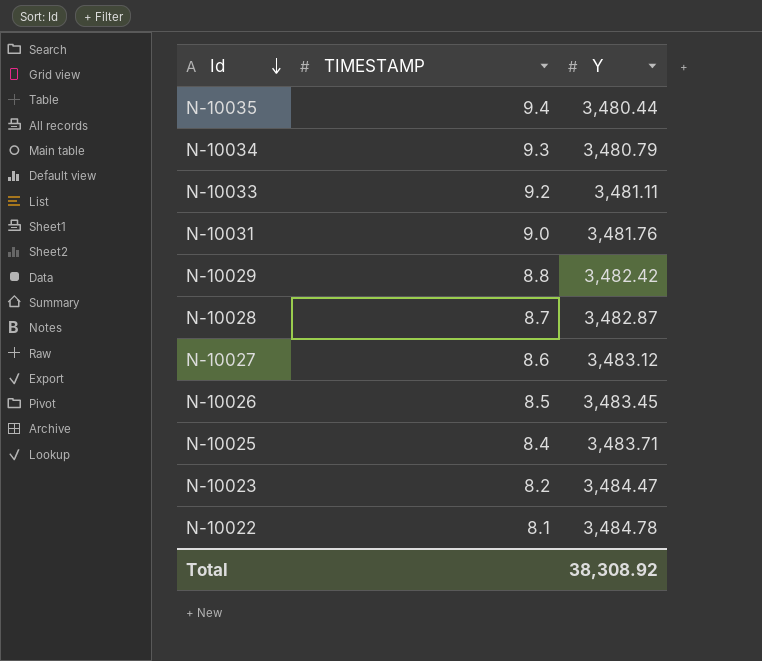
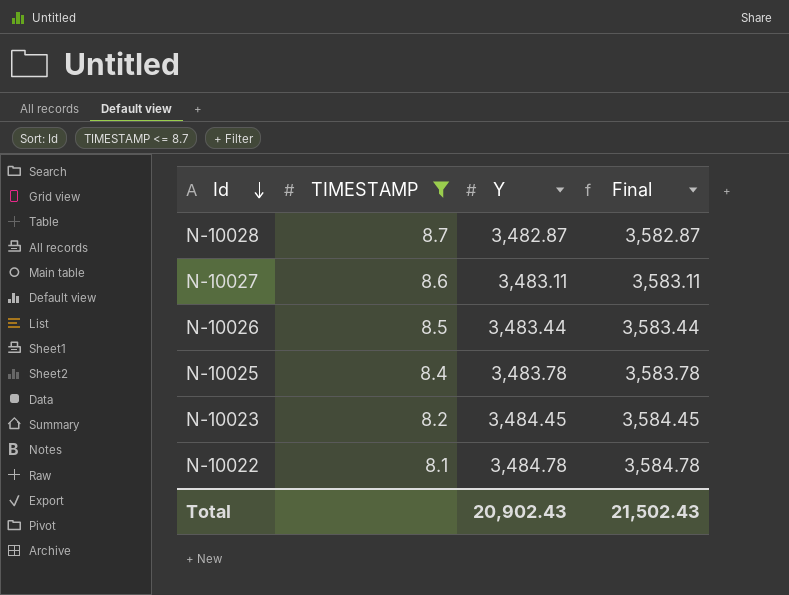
filter: none -> TIMESTAMP <= 8.7
column Final | formula: none -> [Y] + 100
N-10027 | Y: 3,483.12 -> 3,483.11
N-10026 | Y: 3,483.45 -> 3,483.44
N-10025 | Y: 3,483.71 -> 3,483.78
N-10023 | Y: 3,484.47 -> 3,484.45
Total | Y: 38,308.92 -> 20,902.43

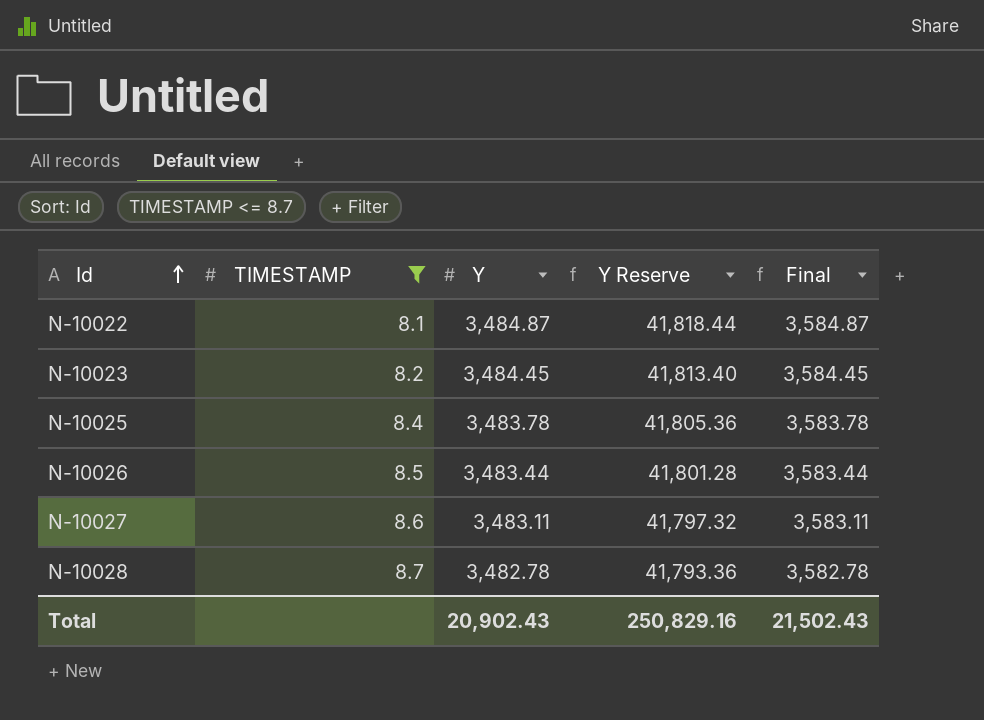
row order: Id descending -> Id ascending
column Y Reserve | formula: none -> [Y] * 12
N-10022 | Y: 3,484.78 -> 3,484.87
N-10022 | Final: 3,584.78 -> 3,584.87
N-10028 | Y: 3,482.87 -> 3,482.78
N-10028 | Final: 3,582.87 -> 3,582.78

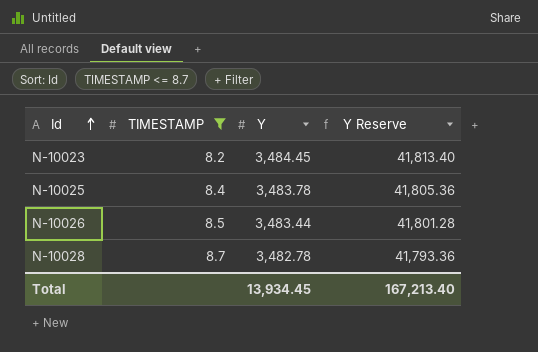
column Final | formula: [Y] + 100 -> none
row N-10022: 8.1 | 3,484.87 | 41,818.44 | 3,584.87 -> none
row N-10027: 8.6 | 3,483.11 | 41,797.32 | 3,583.11 -> none
Total | Y: 20,902.43 -> 13,934.45
Total | Y Reserve: 250,829.16 -> 167,213.40

